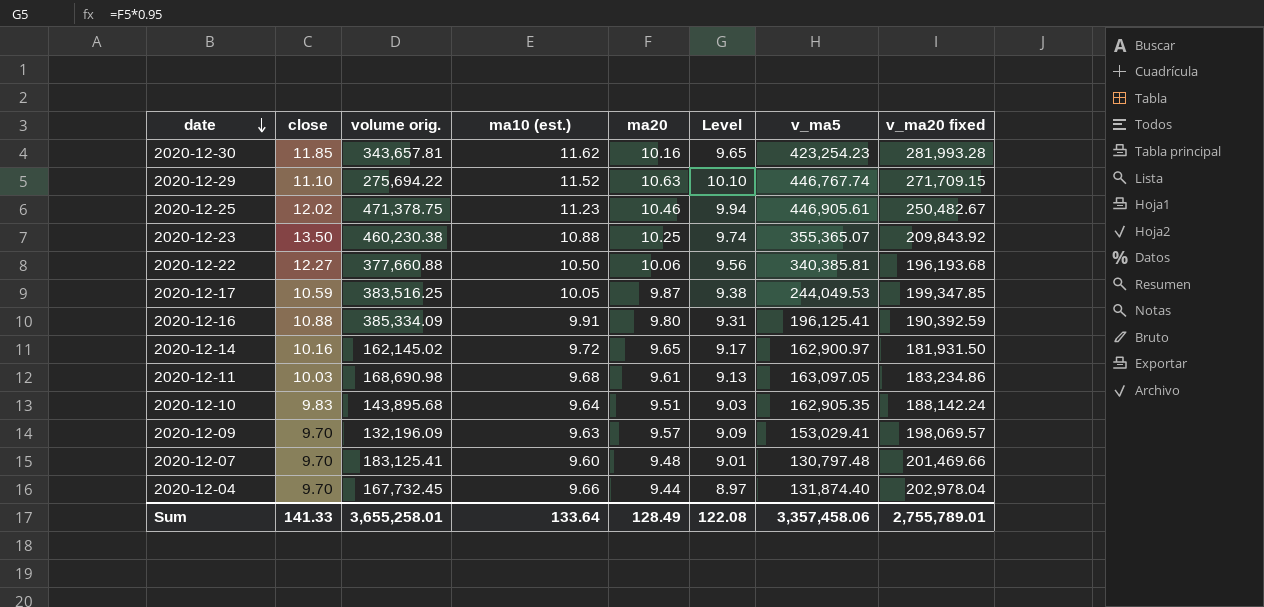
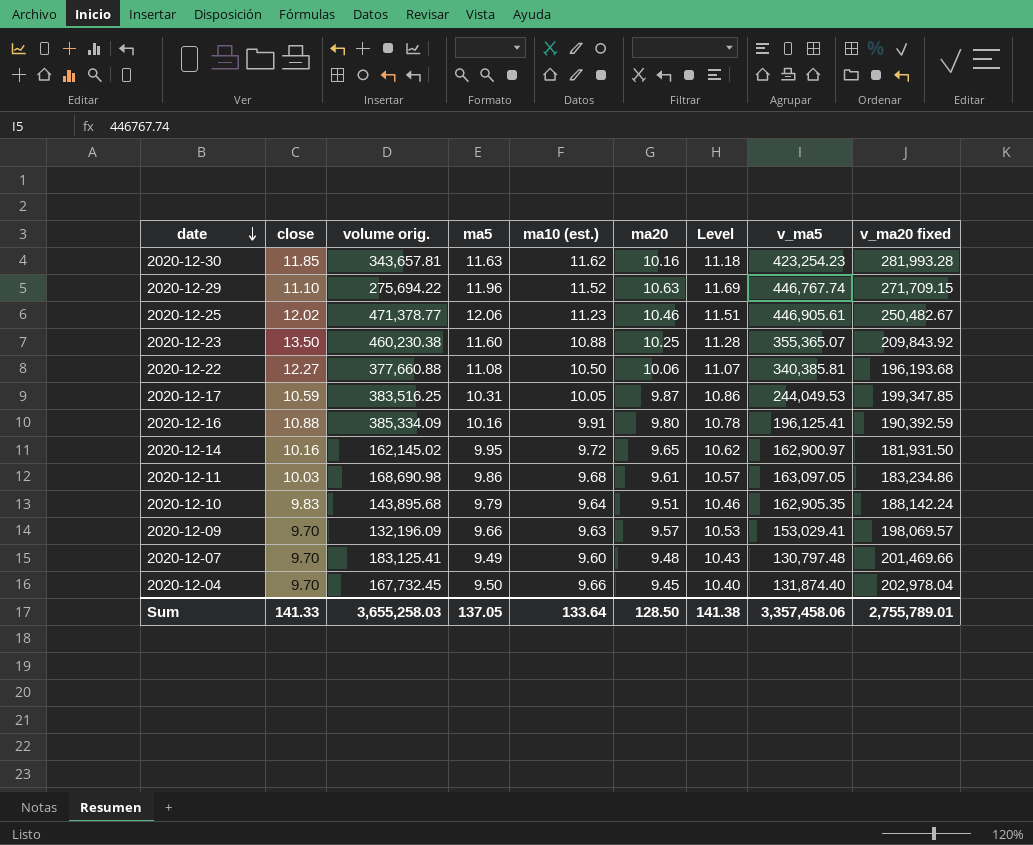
column ma5 | position: none -> 4
column Level | formula: [ma20] * 0.95 -> [ma20] * 1.1
2020-12-25 | volume orig.: 471,378.75 -> 471,378.77
2020-12-04 | ma20: 9.44 -> 9.45
Sum | volume orig.: 3,655,258.01 -> 3,655,258.03
Sum | ma20: 128.49 -> 128.50
Sum | Level: 122.08 -> 141.38

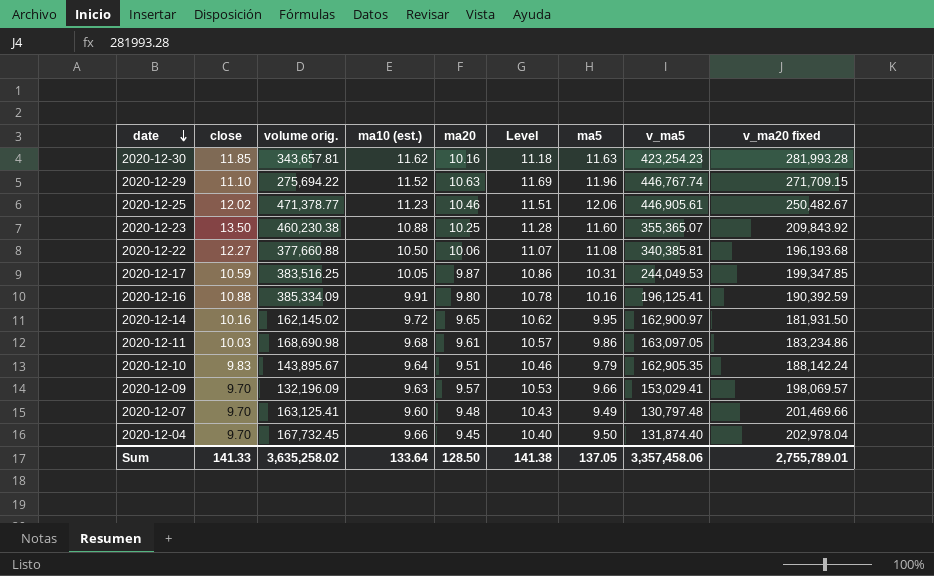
column ma5 | position: 4 -> 7
2020-12-10 | volume orig.: 143,895.68 -> 143,895.67
2020-12-07 | volume orig.: 183,125.41 -> 163,125.41
Sum | volume orig.: 3,655,258.03 -> 3,635,258.02

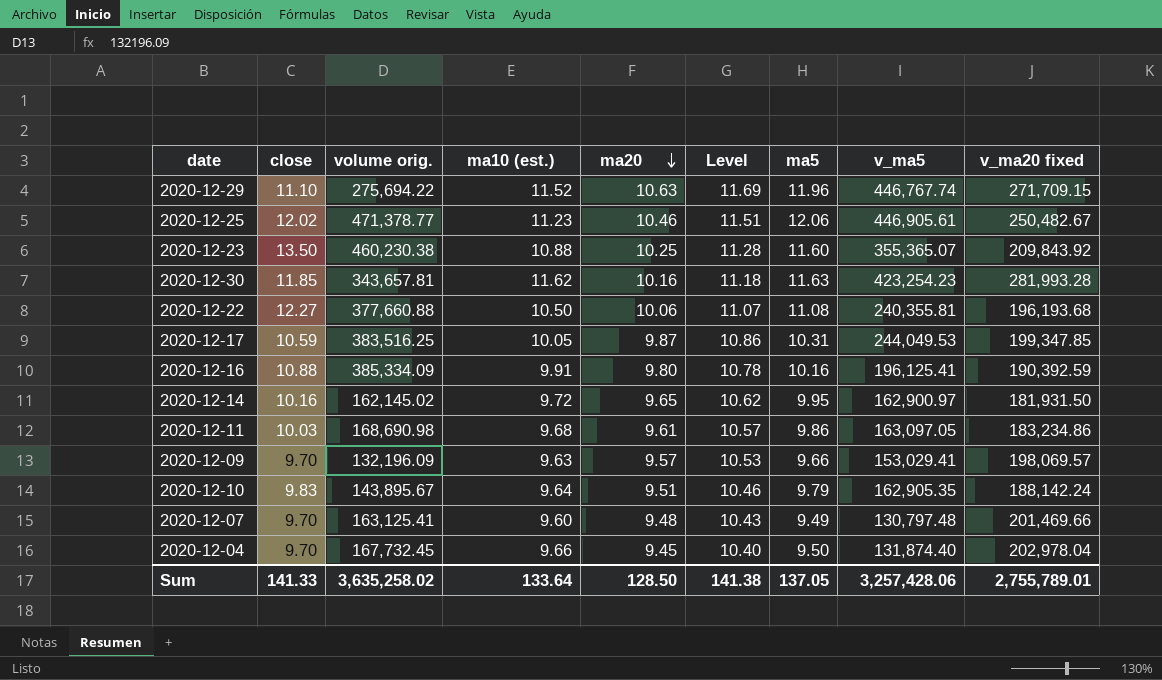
row order: date descending -> ma20 descending
2020-12-22 | v_ma5: 340,385.81 -> 240,355.81
Sum | v_ma5: 3,357,458.06 -> 3,257,428.06

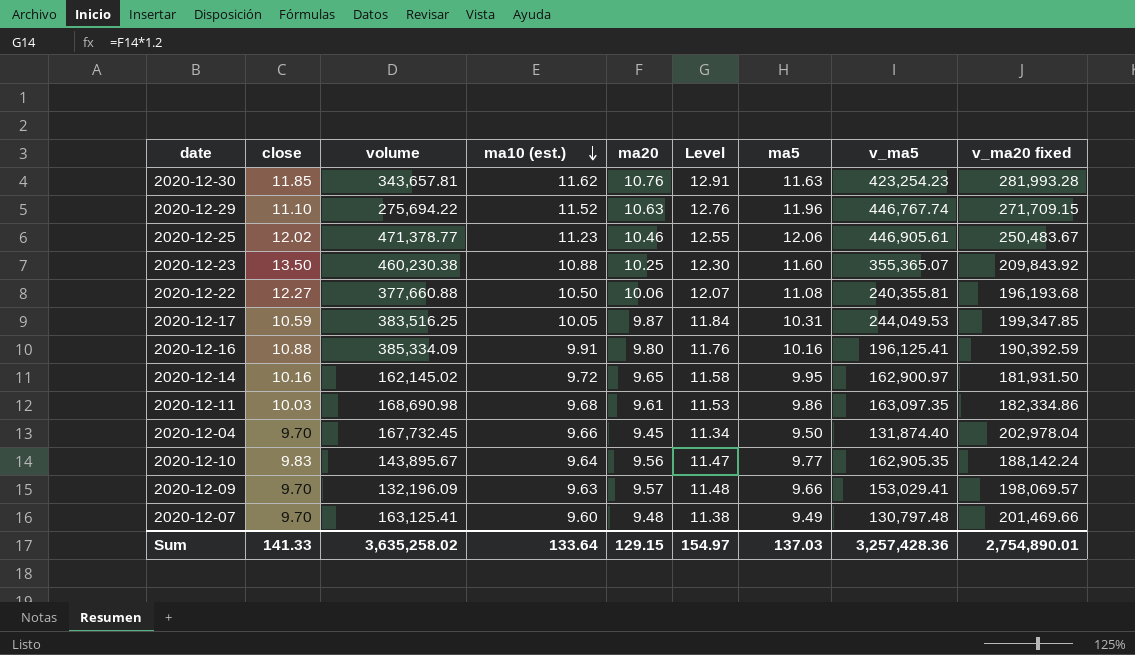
row order: ma20 descending -> ma10 (est.) descending
column name: volume orig. -> volume
column Level | formula: [ma20] * 1.1 -> [ma20] * 1.2
2020-12-30 | ma20: 10.16 -> 10.76
2020-12-25 | v_ma20 fixed: 250,482.67 -> 250,483.67
2020-12-11 | v_ma5: 163,097.05 -> 163,097.35
2020-12-11 | v_ma20 fixed: 183,234.86 -> 182,334.86
2020-12-10 | ma20: 9.51 -> 9.56
2020-12-10 | ma5: 9.79 -> 9.77
Sum | ma20: 128.50 -> 129.15
Sum | Level: 141.38 -> 154.97
Sum | ma5: 137.05 -> 137.03
Sum | v_ma5: 3,257,428.06 -> 3,257,428.36
Sum | v_ma20 fixed: 2,755,789.01 -> 2,754,890.01

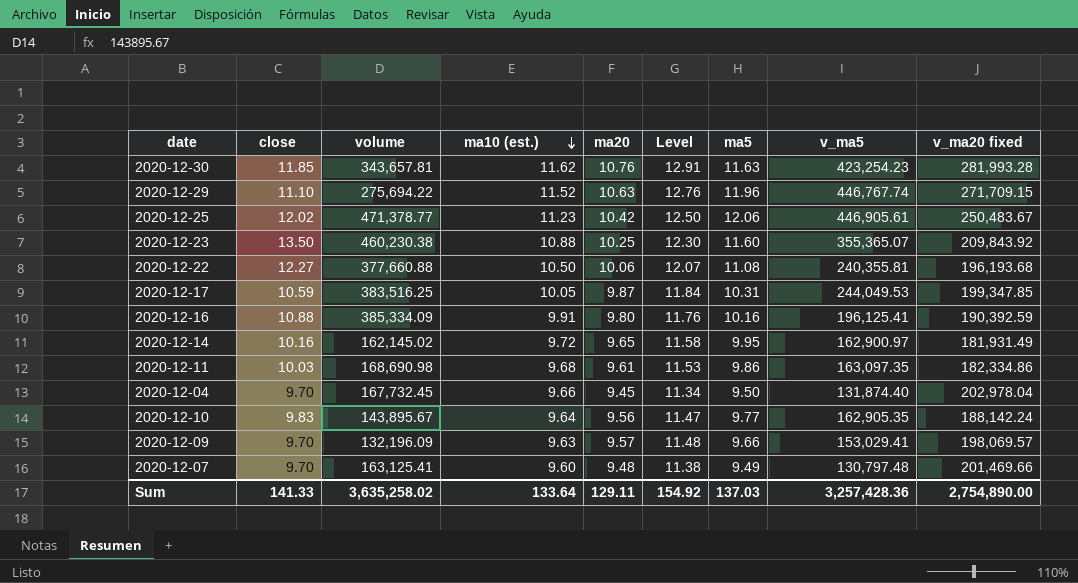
2020-12-25 | ma20: 10.46 -> 10.42
2020-12-25 | Level: 12.55 -> 12.50
2020-12-14 | v_ma20 fixed: 181,931.50 -> 181,931.49
Sum | ma20: 129.15 -> 129.11
Sum | Level: 154.97 -> 154.92
Sum | v_ma20 fixed: 2,754,890.01 -> 2,754,890.00

